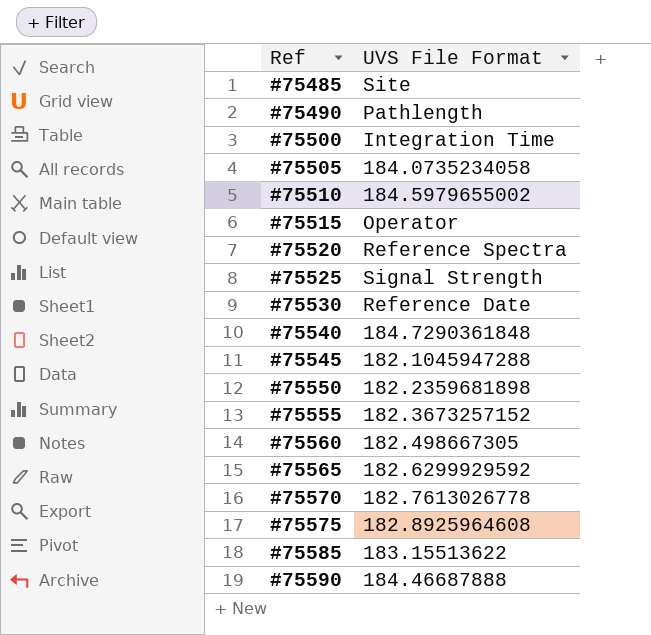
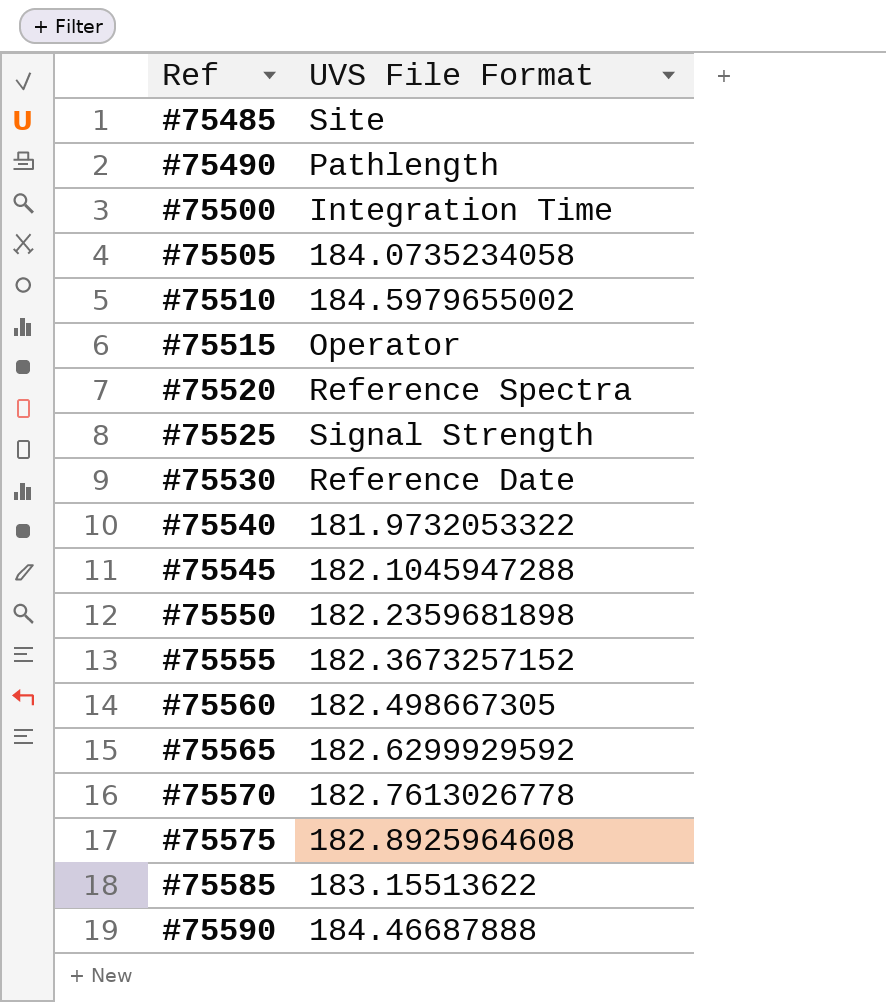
#75540 | UVS File Format: 184.7290361848 -> 181.9732053322

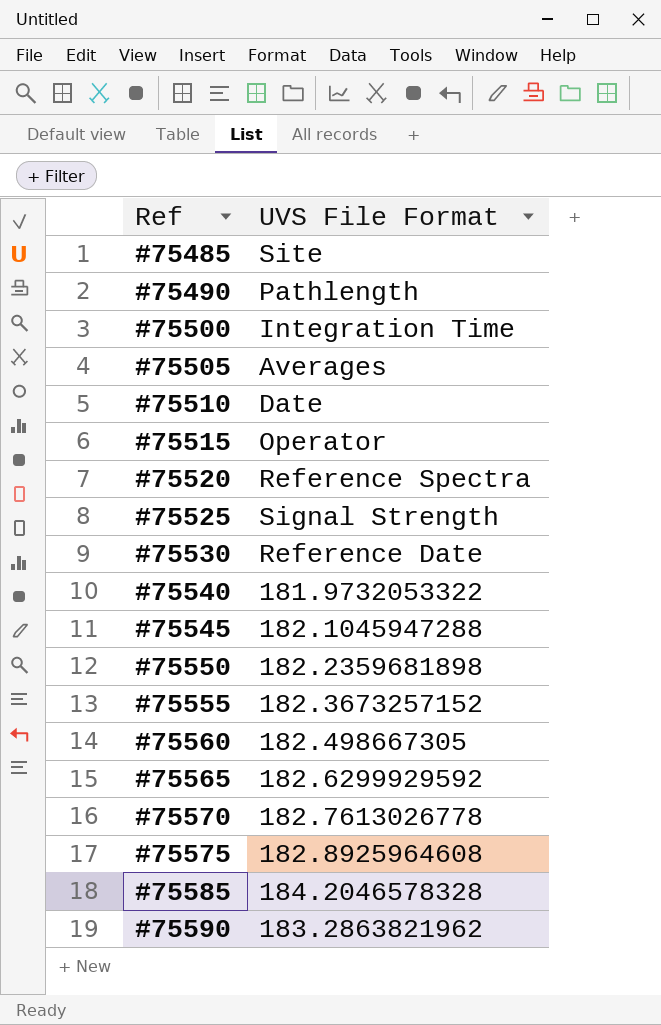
#75505 | UVS File Format: 184.0735234058 -> Averages
#75510 | UVS File Format: 184.5979655002 -> Date
#75585 | UVS File Format: 183.15513622 -> 184.2046578328
#75590 | UVS File Format: 184.46687888 -> 183.2863821962

